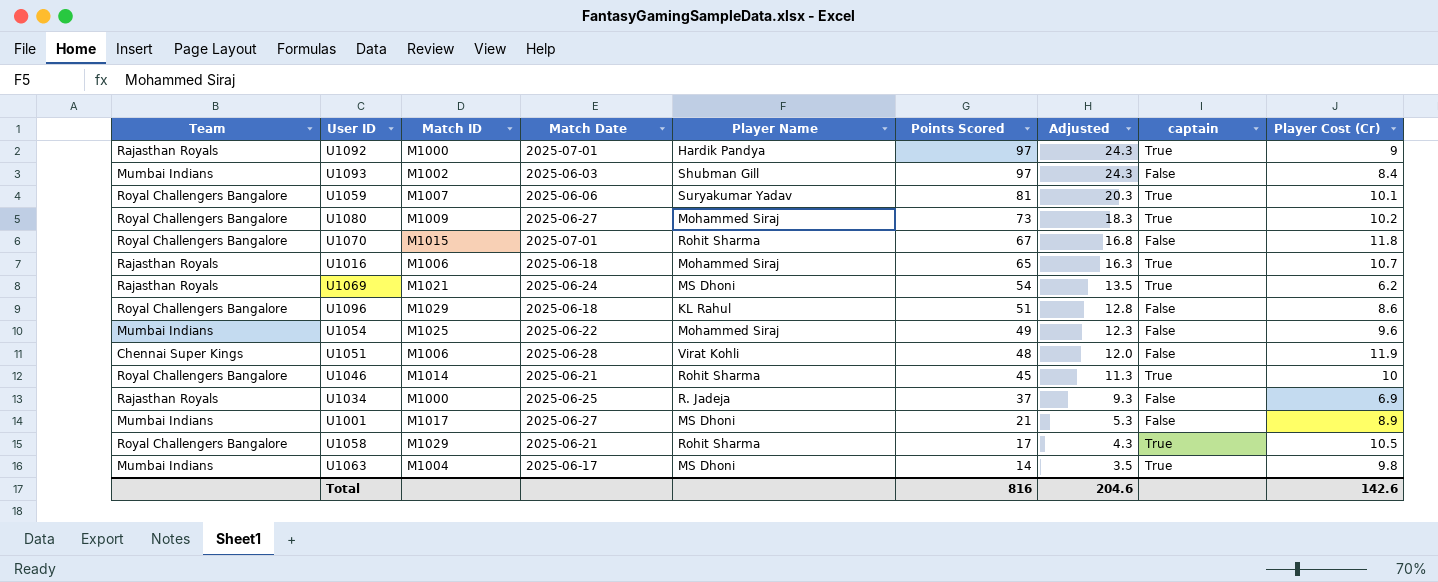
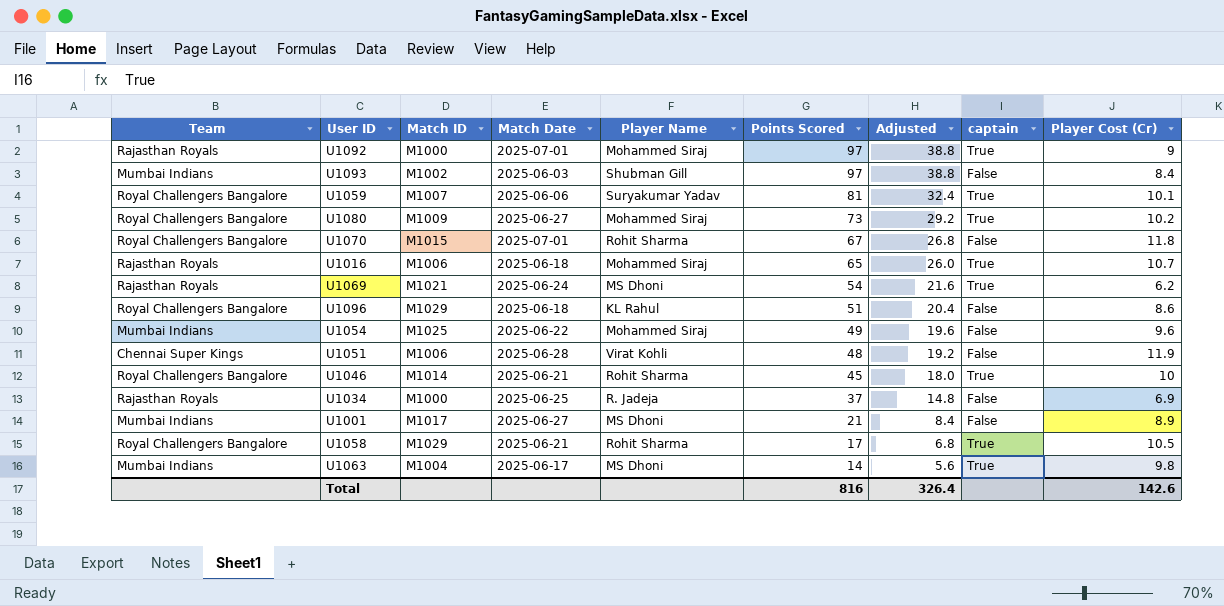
column Adjusted | formula: [Points Scored] * 0.25 -> [Points Scored] * 0.4
U1092 | Player Name: Hardik Pandya -> Mohammed Siraj
Total | Adjusted: 204.6 -> 326.4

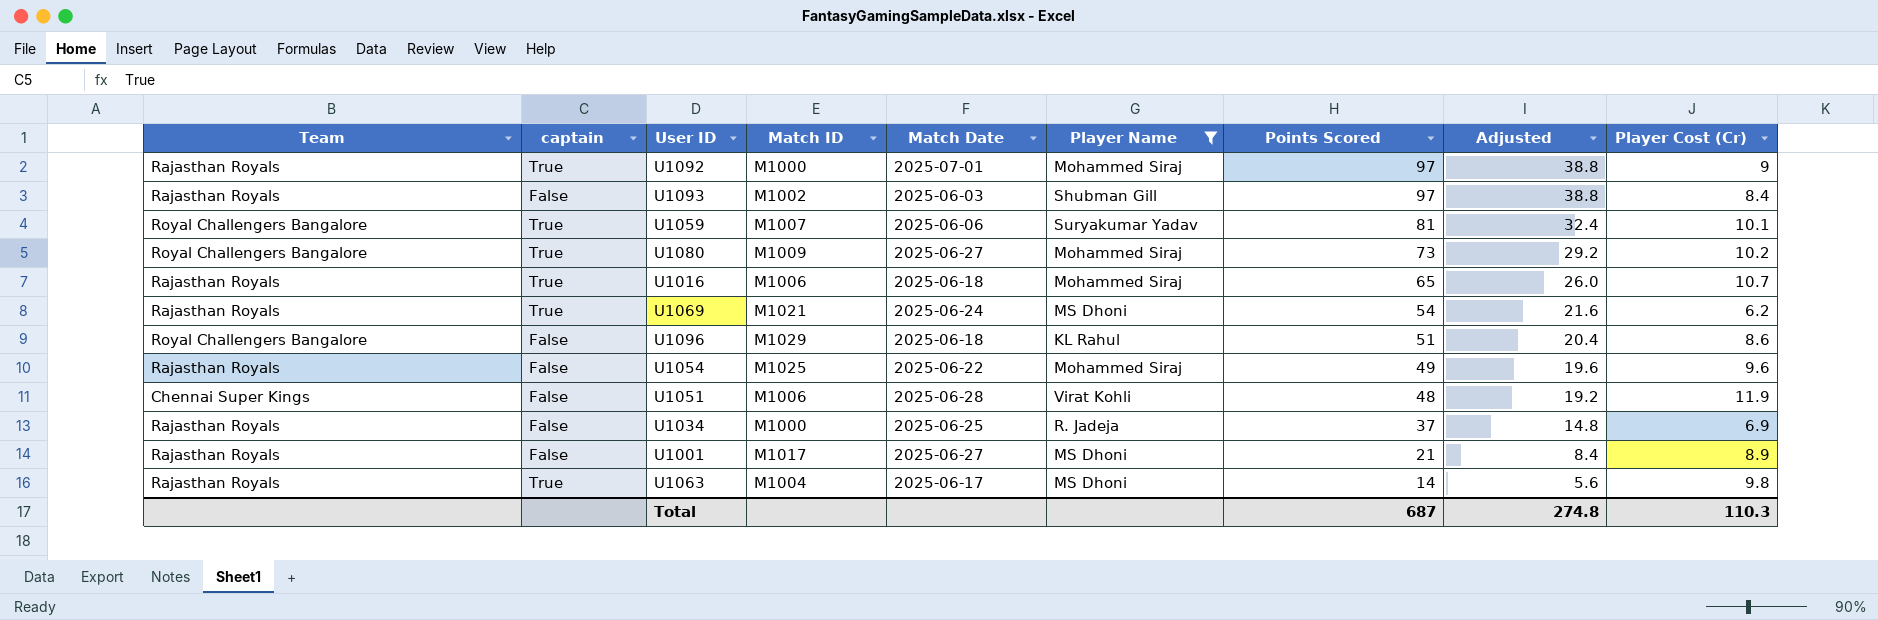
filter: none -> Player Name != Rohit Sharma
column captain | position: 8 -> 2
U1093 | Team: Mumbai Indians -> Rajasthan Royals
U1054 | Team: Mumbai Indians -> Rajasthan Royals
U1001 | Team: Mumbai Indians -> Rajasthan Royals
U1063 | Team: Mumbai Indians -> Rajasthan Royals
Total | Points Scored: 816 -> 687
Total | Adjusted: 326.4 -> 274.8
Total | Player Cost (Cr): 142.6 -> 110.3

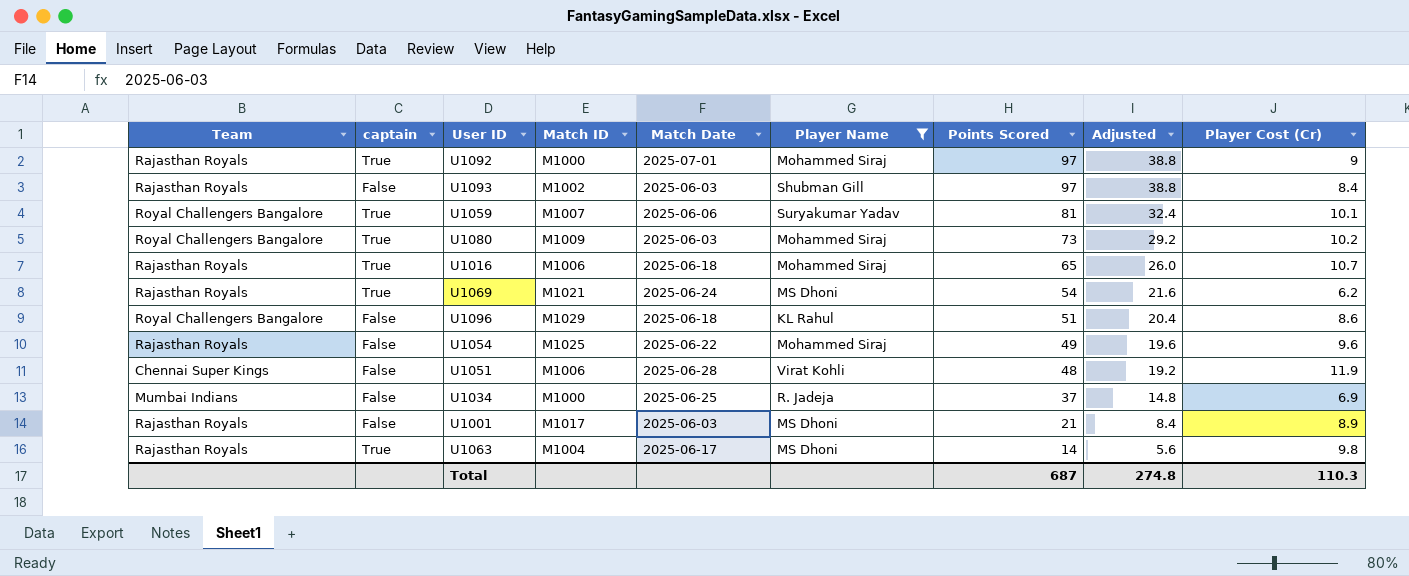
U1080 | Match Date: 2025-06-27 -> 2025-06-03
U1034 | Team: Rajasthan Royals -> Mumbai Indians
U1001 | Match Date: 2025-06-27 -> 2025-06-03

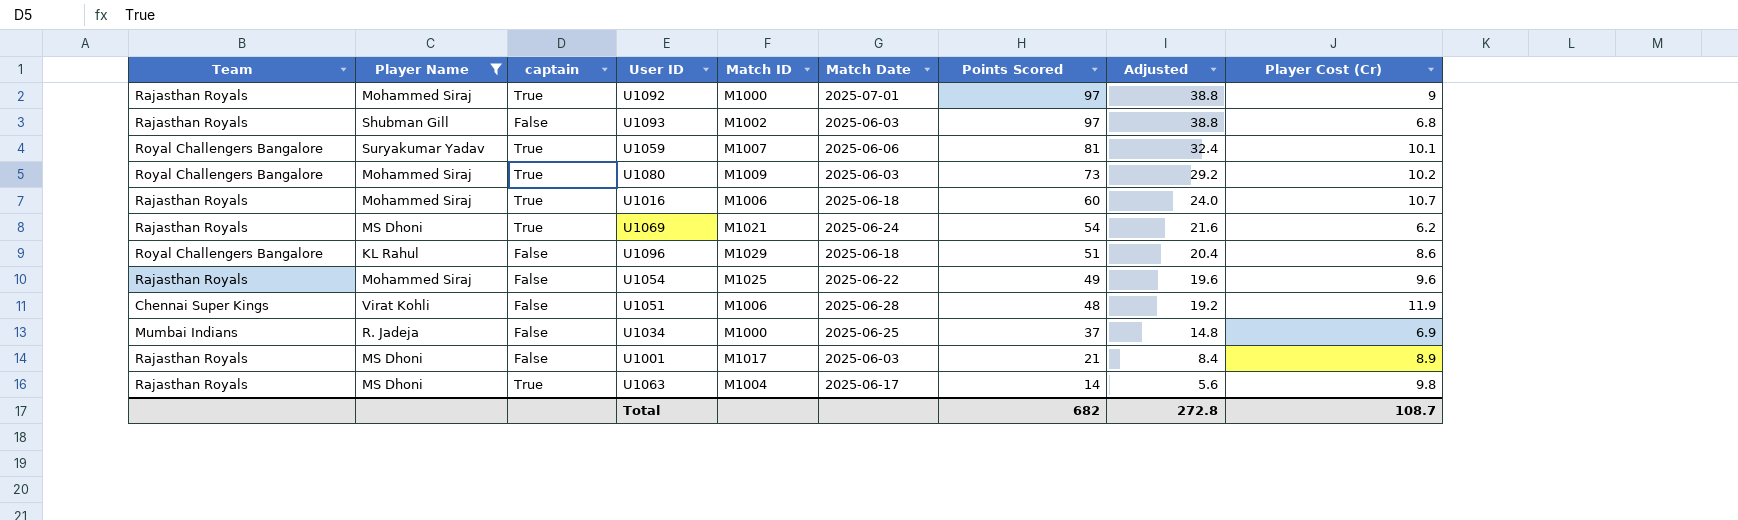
column Player Name | position: 6 -> 2
U1093 | Player Cost (Cr): 8.4 -> 6.8
U1016 | Points Scored: 65 -> 60
U1016 | Adjusted: 26.0 -> 24.0
Total | Points Scored: 687 -> 682
Total | Adjusted: 274.8 -> 272.8
Total | Player Cost (Cr): 110.3 -> 108.7

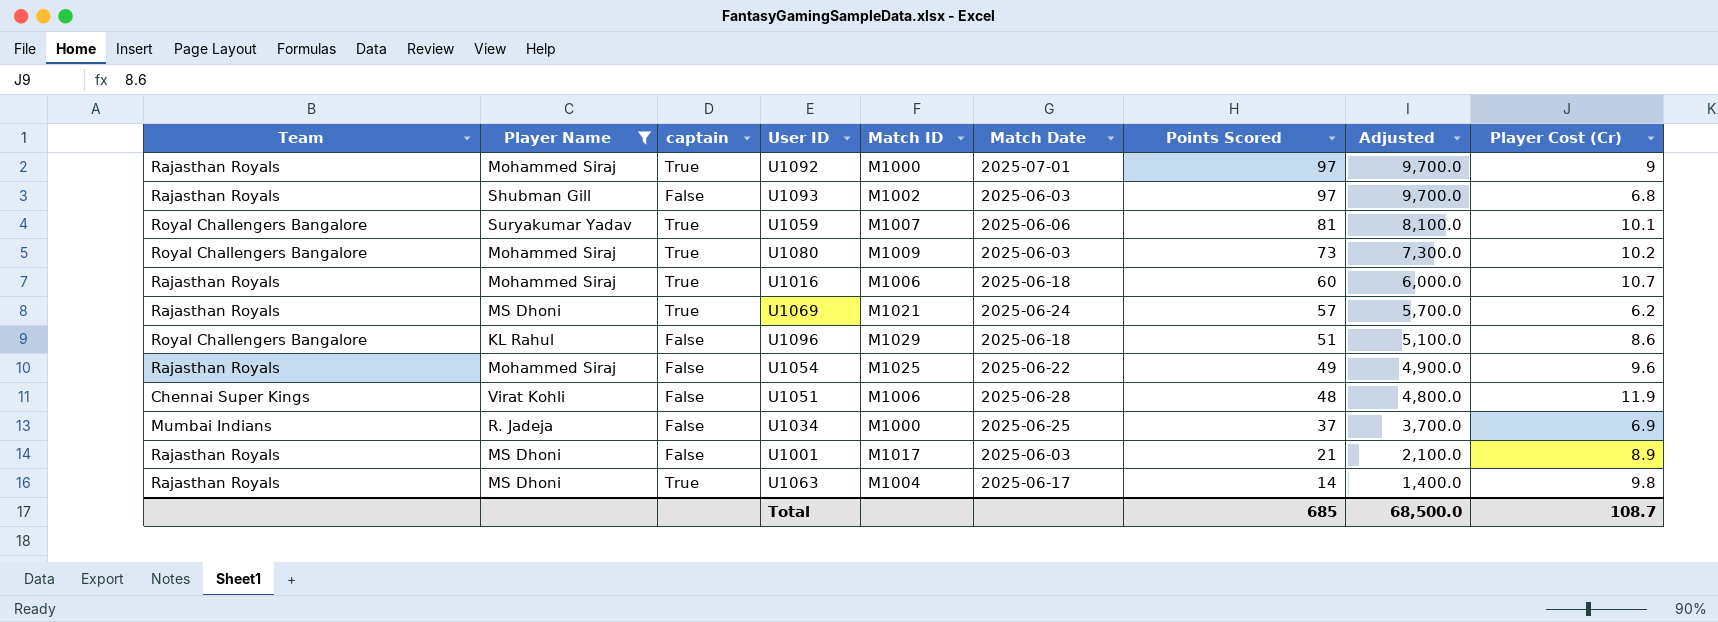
column Adjusted | formula: [Points Scored] * 0.4 -> [Points Scored] * 100
U1069 | Points Scored: 54 -> 57
Total | Points Scored: 682 -> 685
Total | Adjusted: 272.8 -> 68,500.0

